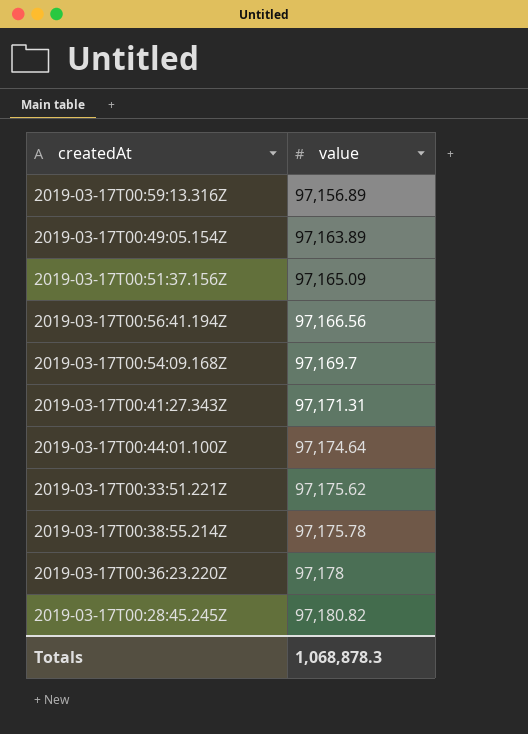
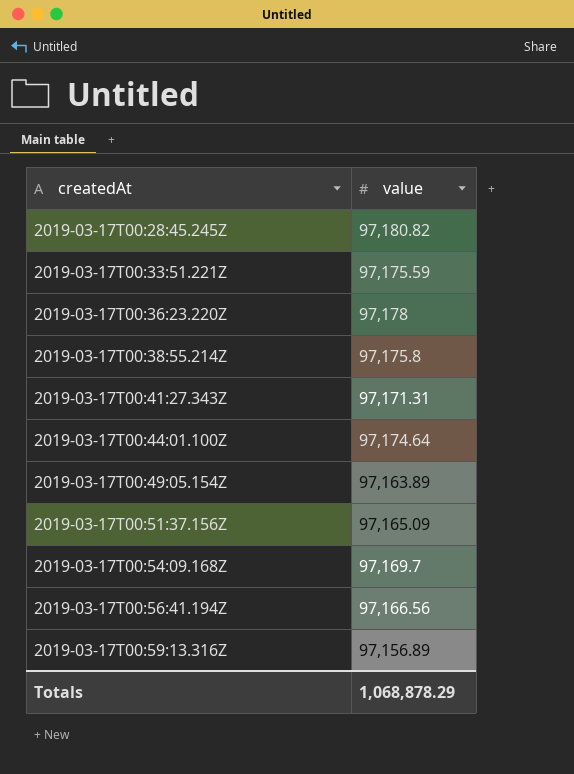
row order: value ascending -> createdAt ascending
2019-03-17T00:33:51.221Z | value: 97,175.62 -> 97,175.59
2019-03-17T00:38:55.214Z | value: 97,175.78 -> 97,175.8
Totals | value: 1,068,878.3 -> 1,068,878.29

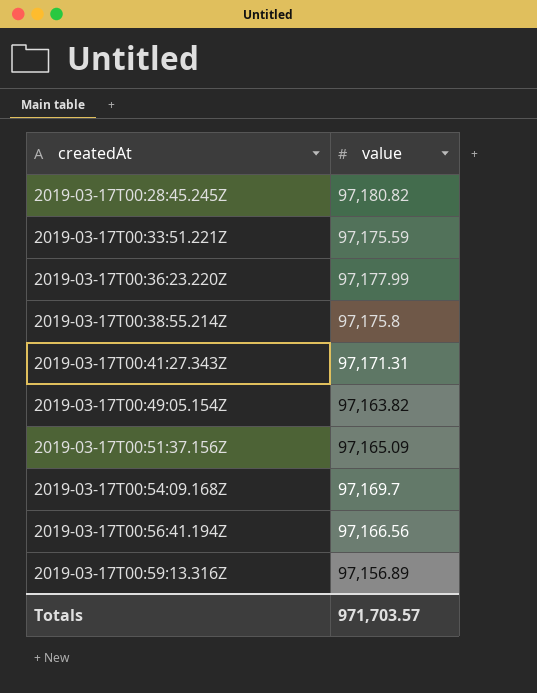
row 2019-03-17T00:44:01.100Z: 97,174.64 -> none
2019-03-17T00:36:23.220Z | value: 97,178 -> 97,177.99
2019-03-17T00:49:05.154Z | value: 97,163.89 -> 97,163.82
Totals | value: 1,068,878.29 -> 971,703.57

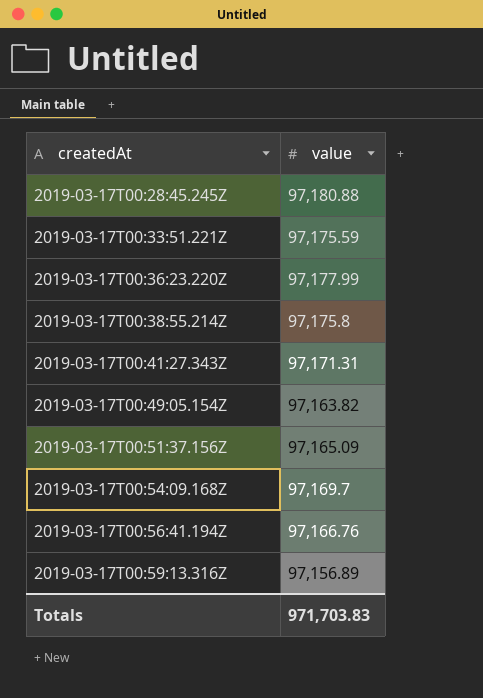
2019-03-17T00:28:45.245Z | value: 97,180.82 -> 97,180.88
2019-03-17T00:56:41.194Z | value: 97,166.56 -> 97,166.76
Totals | value: 971,703.57 -> 971,703.83

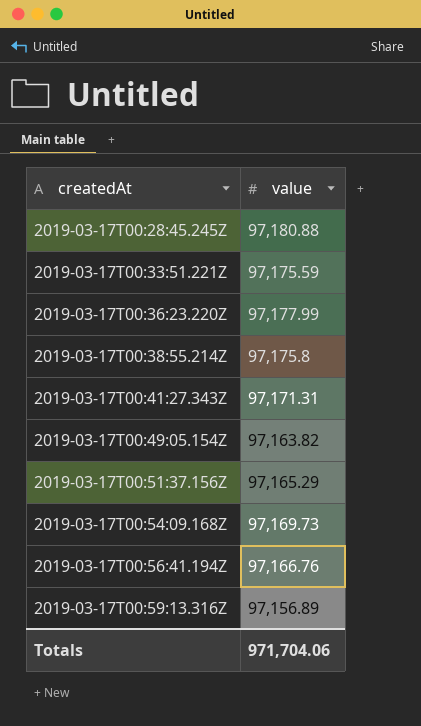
2019-03-17T00:51:37.156Z | value: 97,165.09 -> 97,165.29
2019-03-17T00:54:09.168Z | value: 97,169.7 -> 97,169.73
Totals | value: 971,703.83 -> 971,704.06

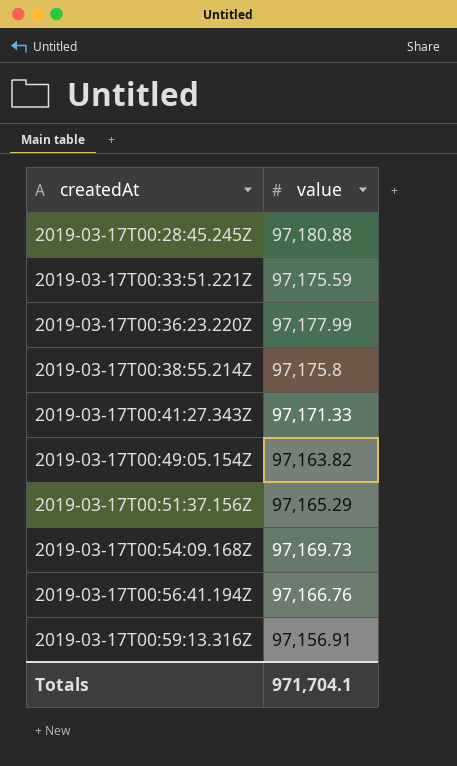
2019-03-17T00:41:27.343Z | value: 97,171.31 -> 97,171.33
2019-03-17T00:59:13.316Z | value: 97,156.89 -> 97,156.91
Totals | value: 971,704.06 -> 971,704.1

